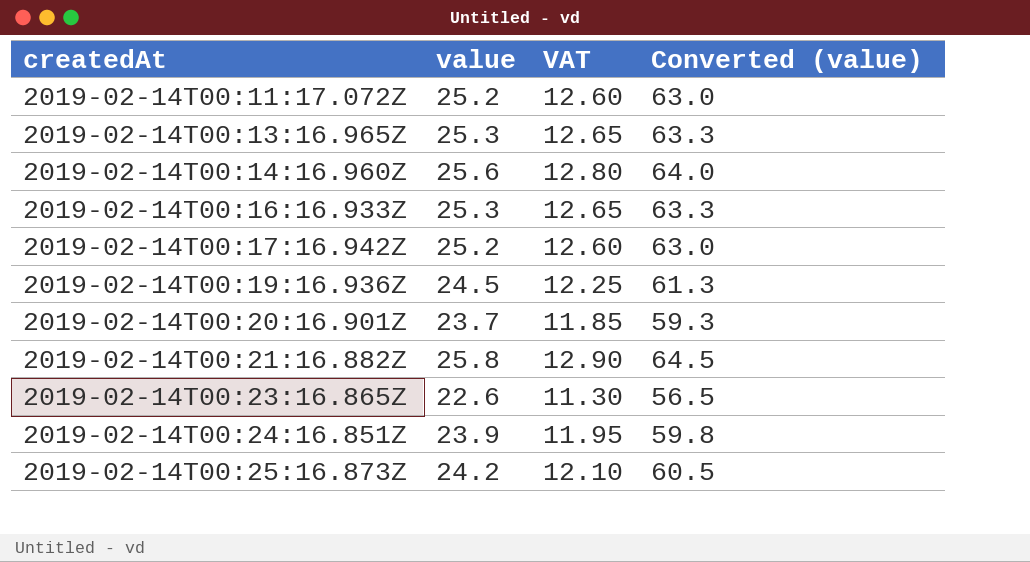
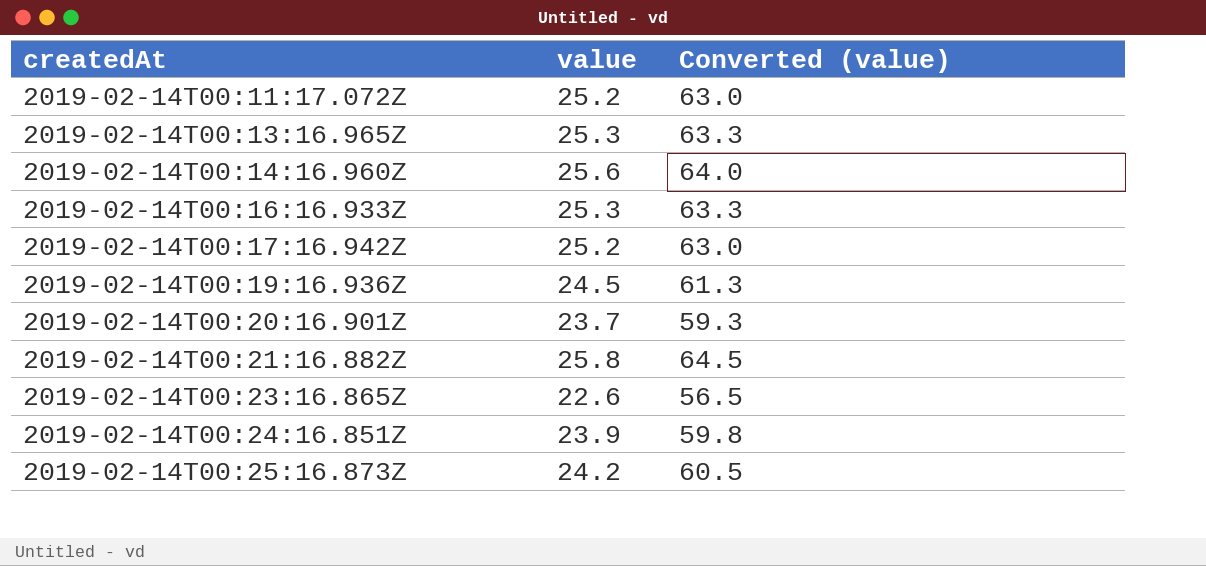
column VAT | formula: [value] * 0.5 -> none

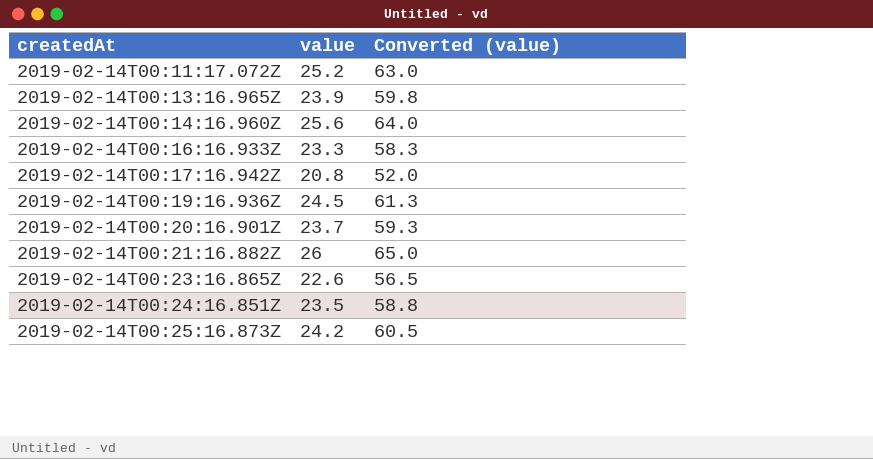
2019-02-14T00:13:16.965Z | value: 25.3 -> 23.9
2019-02-14T00:13:16.965Z | Converted (value): 63.3 -> 59.8
2019-02-14T00:16:16.933Z | value: 25.3 -> 23.3
2019-02-14T00:16:16.933Z | Converted (value): 63.3 -> 58.3
2019-02-14T00:17:16.942Z | value: 25.2 -> 20.8
2019-02-14T00:17:16.942Z | Converted (value): 63.0 -> 52.0
2019-02-14T00:21:16.882Z | value: 25.8 -> 26
2019-02-14T00:21:16.882Z | Converted (value): 64.5 -> 65.0
2019-02-14T00:24:16.851Z | value: 23.9 -> 23.5
2019-02-14T00:24:16.851Z | Converted (value): 59.8 -> 58.8

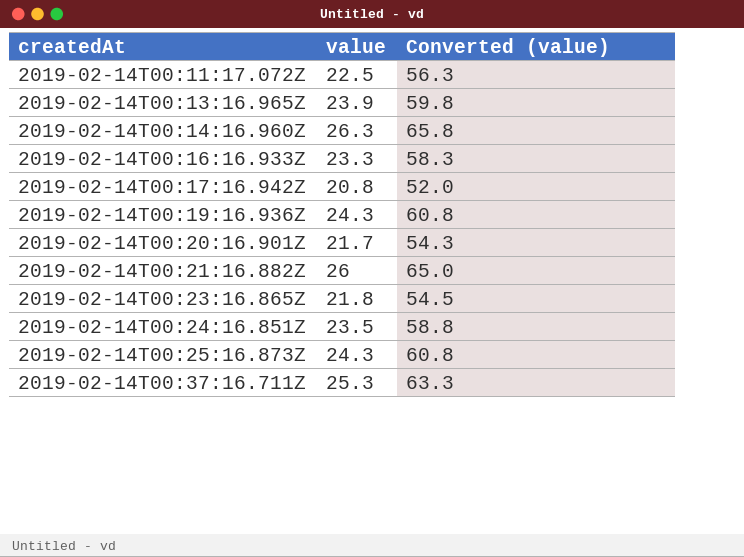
2019-02-14T00:11:17.072Z | value: 25.2 -> 22.5
2019-02-14T00:11:17.072Z | Converted (value): 63.0 -> 56.3
2019-02-14T00:14:16.960Z | value: 25.6 -> 26.3
2019-02-14T00:14:16.960Z | Converted (value): 64.0 -> 65.8
2019-02-14T00:19:16.936Z | value: 24.5 -> 24.3
2019-02-14T00:19:16.936Z | Converted (value): 61.3 -> 60.8
2019-02-14T00:20:16.901Z | value: 23.7 -> 21.7
2019-02-14T00:20:16.901Z | Converted (value): 59.3 -> 54.3
2019-02-14T00:23:16.865Z | value: 22.6 -> 21.8
2019-02-14T00:23:16.865Z | Converted (value): 56.5 -> 54.5
2019-02-14T00:25:16.873Z | value: 24.2 -> 24.3
2019-02-14T00:25:16.873Z | Converted (value): 60.5 -> 60.8
row 2019-02-14T00:37:16.711Z: none -> 25.3 | 63.3

